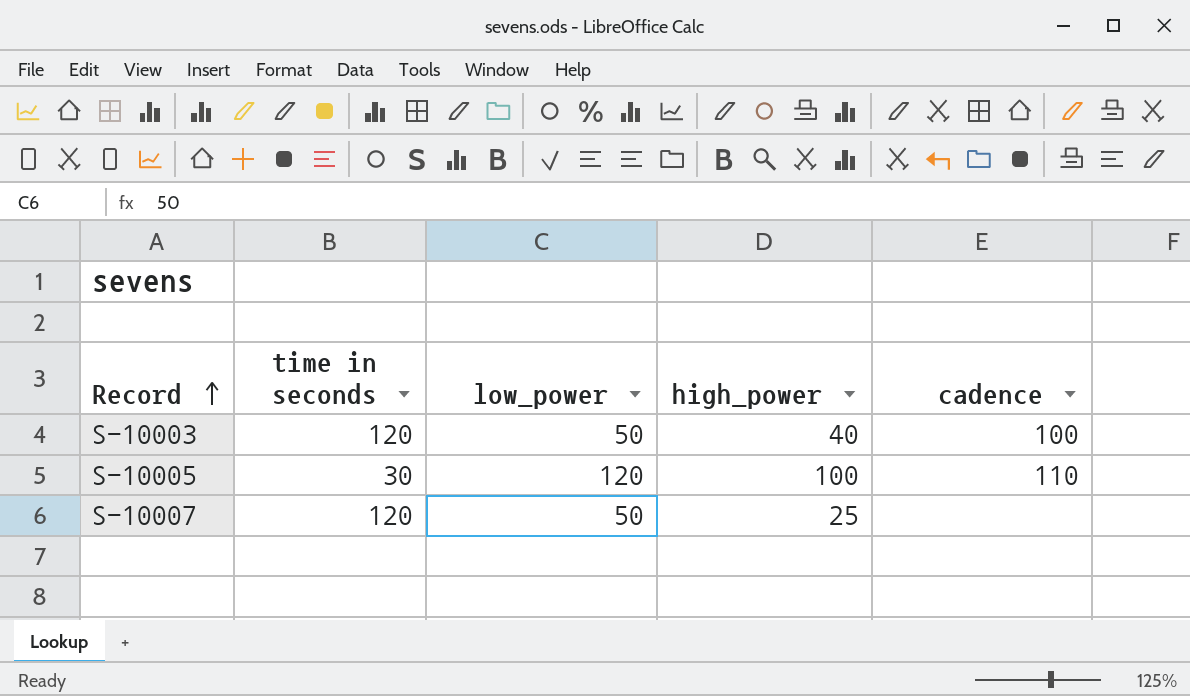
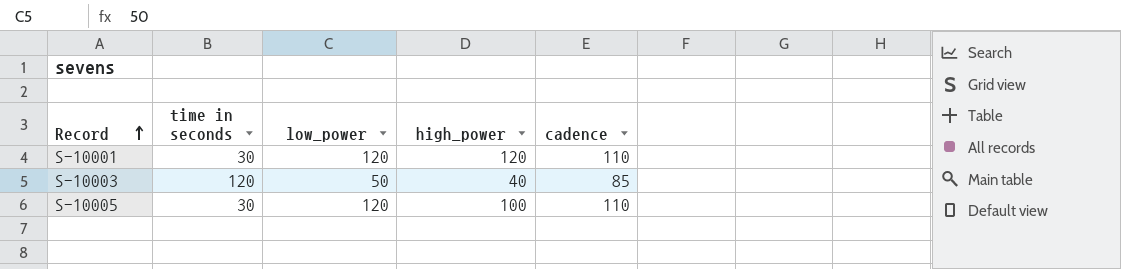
row S-10007: 120 | 50 | 25 | none -> none
row S-10001: none -> 30 | 120 | 120 | 110
S-10003 | cadence: 100 -> 85

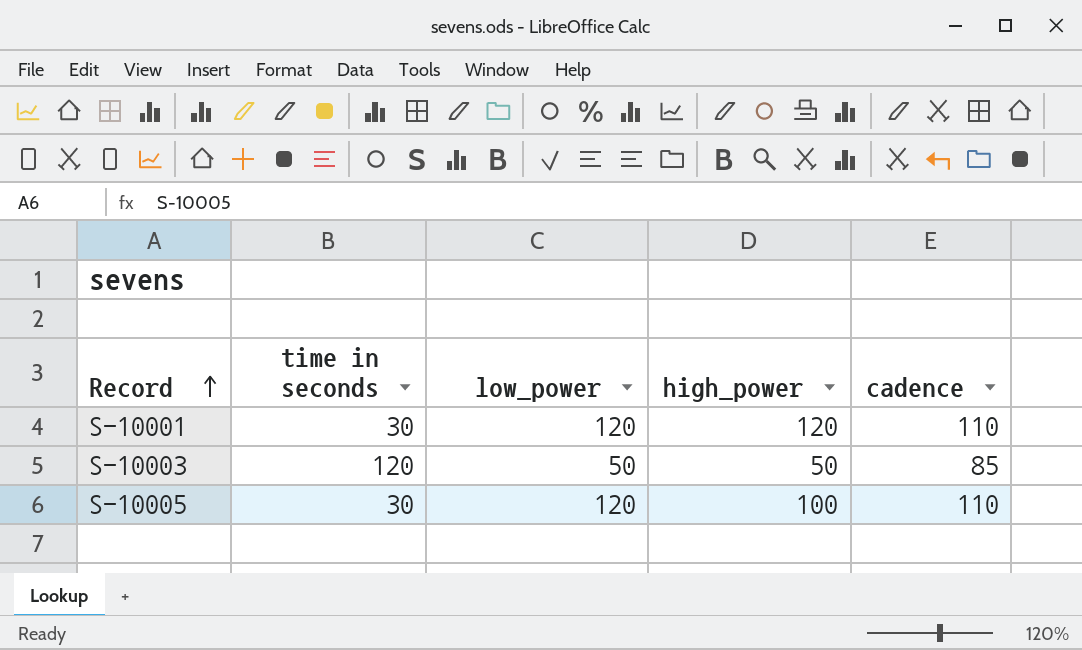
S-10003 | high_power: 40 -> 50

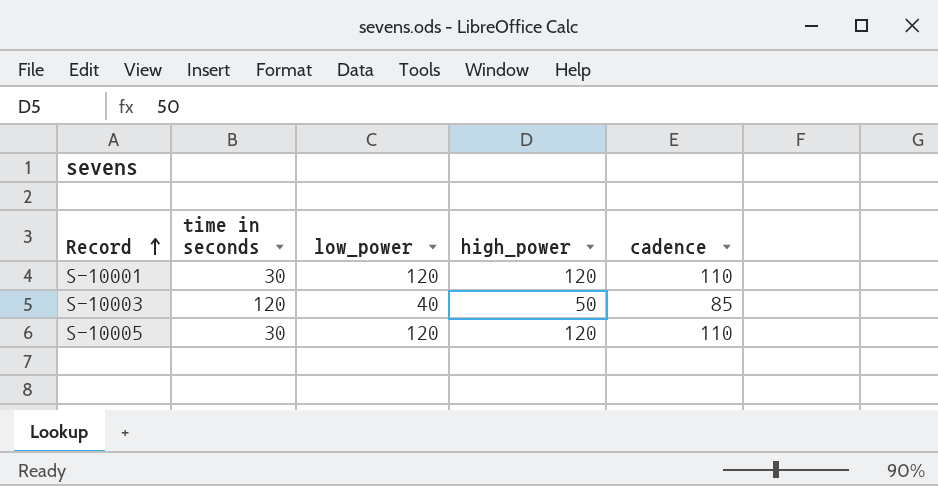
S-10003 | low_power: 50 -> 40
S-10005 | high_power: 100 -> 120

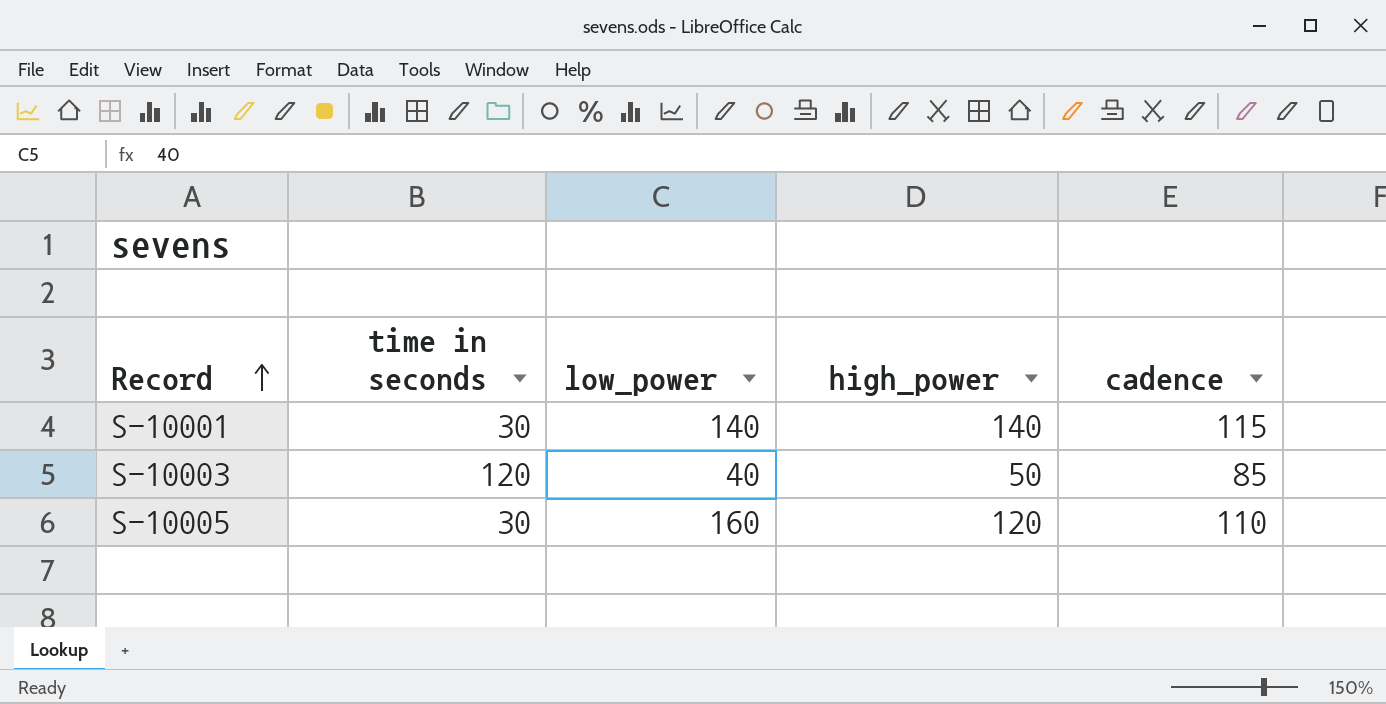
S-10001 | low_power: 120 -> 140
S-10001 | high_power: 120 -> 140
S-10001 | cadence: 110 -> 115
S-10005 | low_power: 120 -> 160

